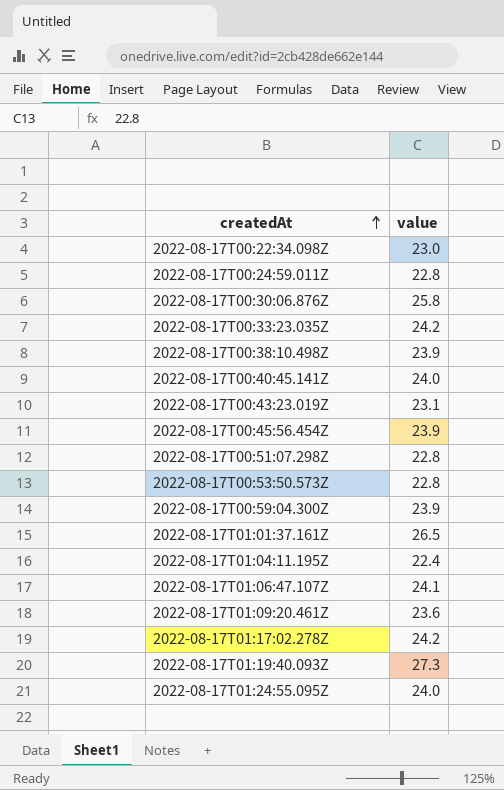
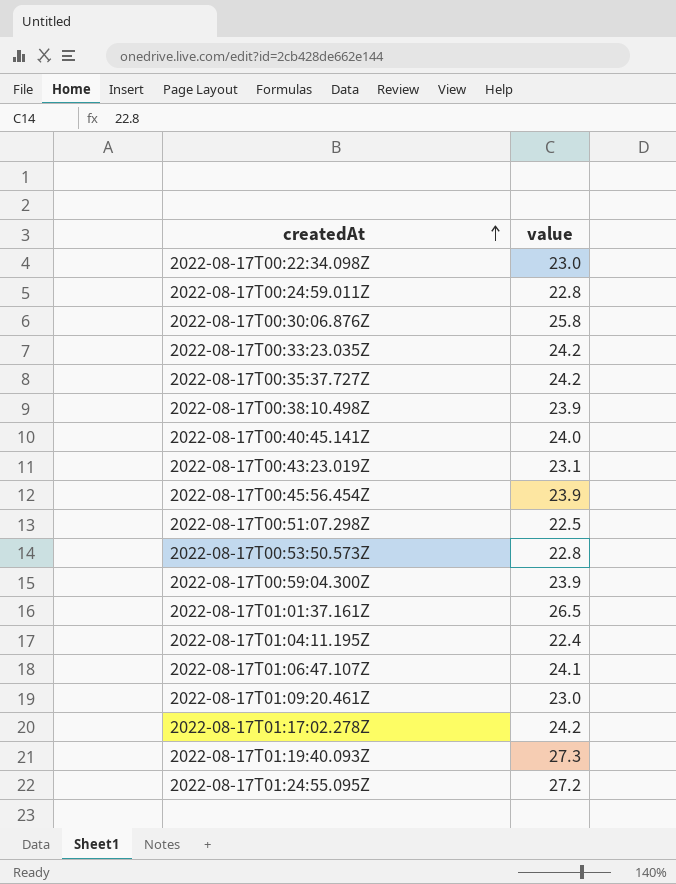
row 2022-08-17T00:35:37.727Z: none -> 24.2
2022-08-17T00:51:07.298Z | value: 22.8 -> 22.5
2022-08-17T01:09:20.461Z | value: 23.6 -> 23.0
2022-08-17T01:24:55.095Z | value: 24.0 -> 27.2

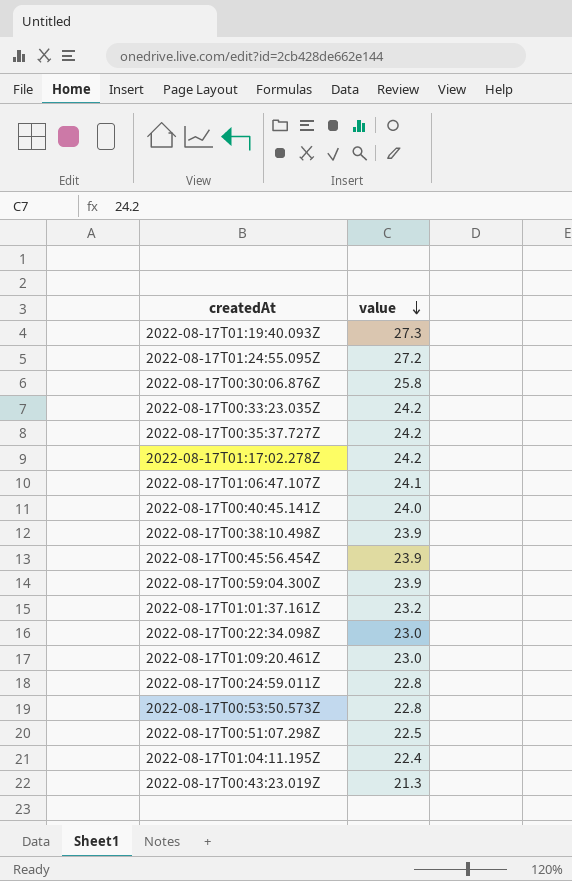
row order: createdAt ascending -> value descending
2022-08-17T01:01:37.161Z | value: 26.5 -> 23.2
2022-08-17T00:43:23.019Z | value: 23.1 -> 21.3

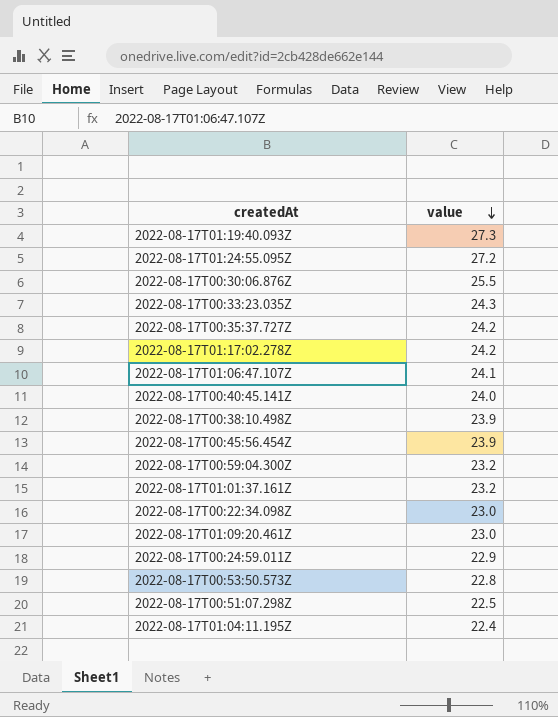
row 2022-08-17T00:43:23.019Z: 21.3 -> none
2022-08-17T00:30:06.876Z | value: 25.8 -> 25.5
2022-08-17T00:33:23.035Z | value: 24.2 -> 24.3
2022-08-17T00:59:04.300Z | value: 23.9 -> 23.2
2022-08-17T00:24:59.011Z | value: 22.8 -> 22.9

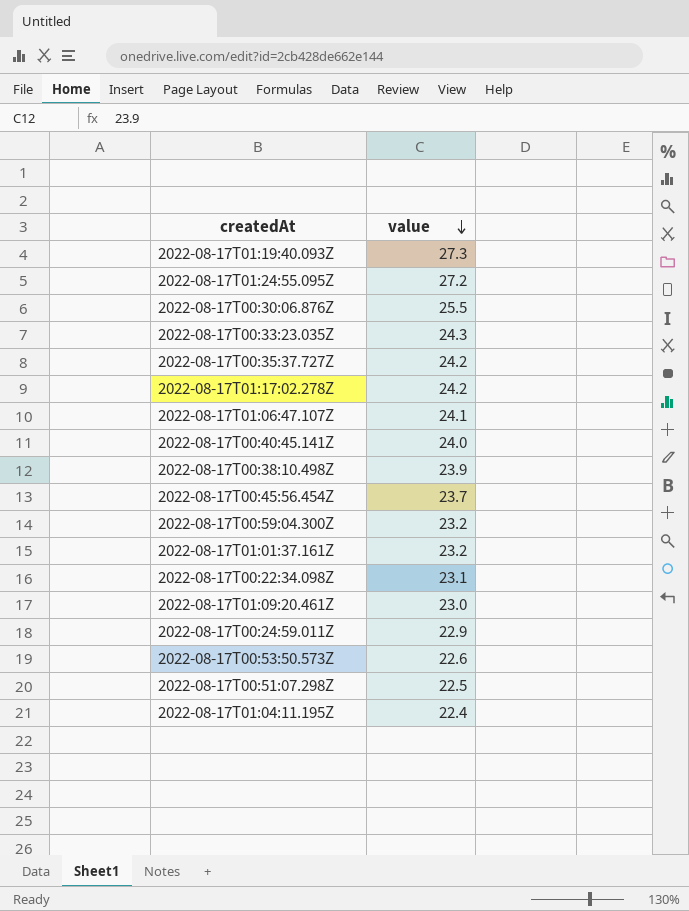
2022-08-17T00:45:56.454Z | value: 23.9 -> 23.7
2022-08-17T00:22:34.098Z | value: 23.0 -> 23.1
2022-08-17T00:53:50.573Z | value: 22.8 -> 22.6

